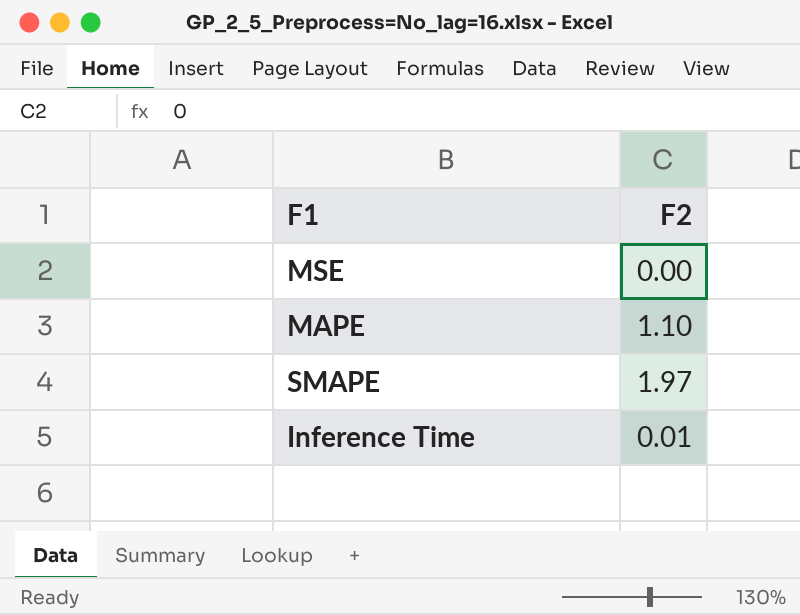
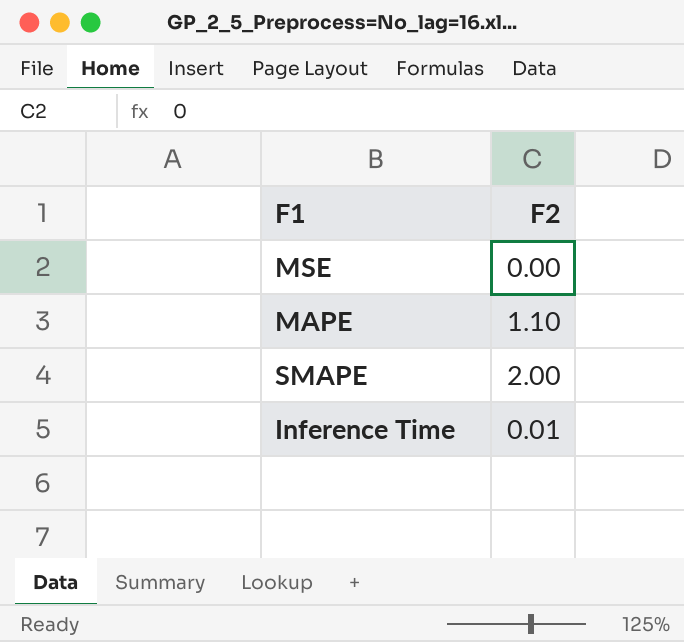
SMAPE | F2: 1.97 -> 2.00

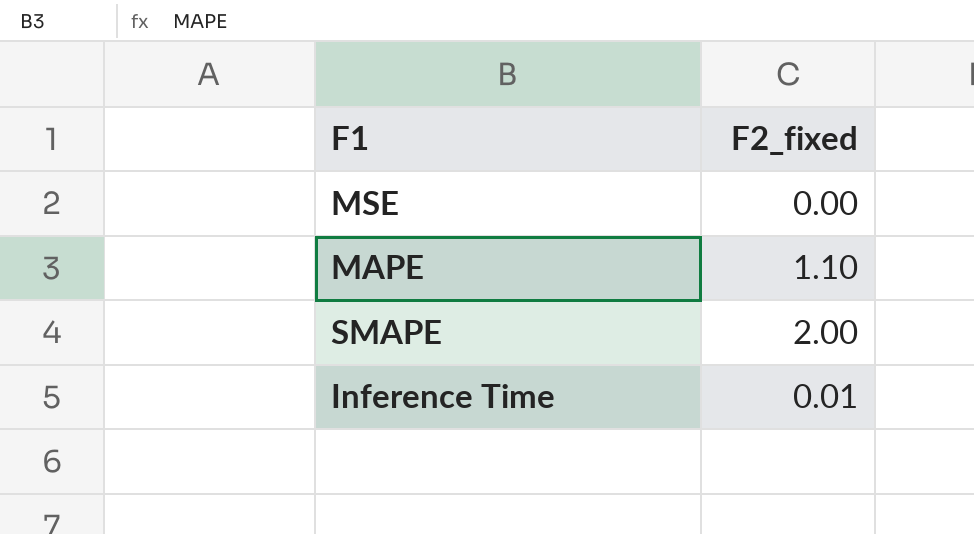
column name: F2 -> F2_fixed

